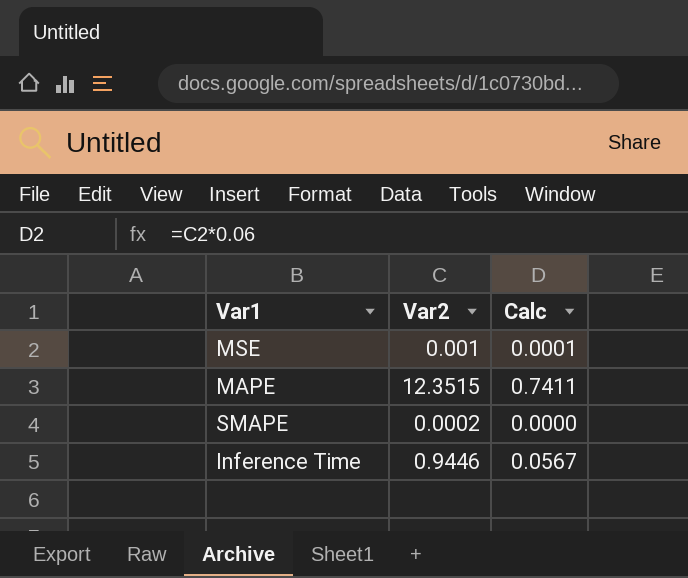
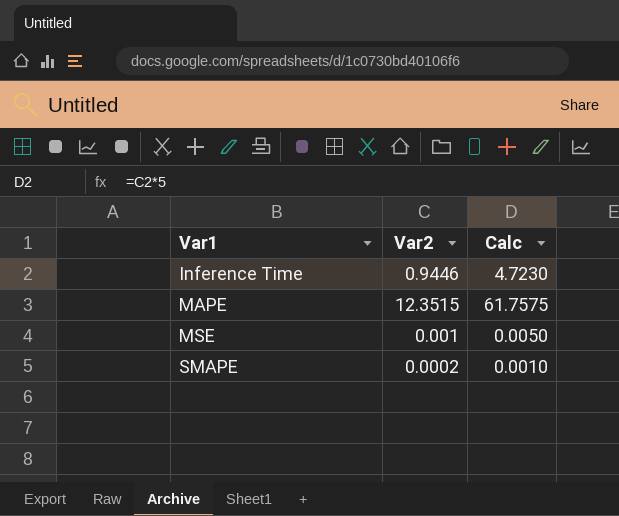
row order: none -> Var1 ascending
column Calc | formula: [Var2] * 0.06 -> [Var2] * 5

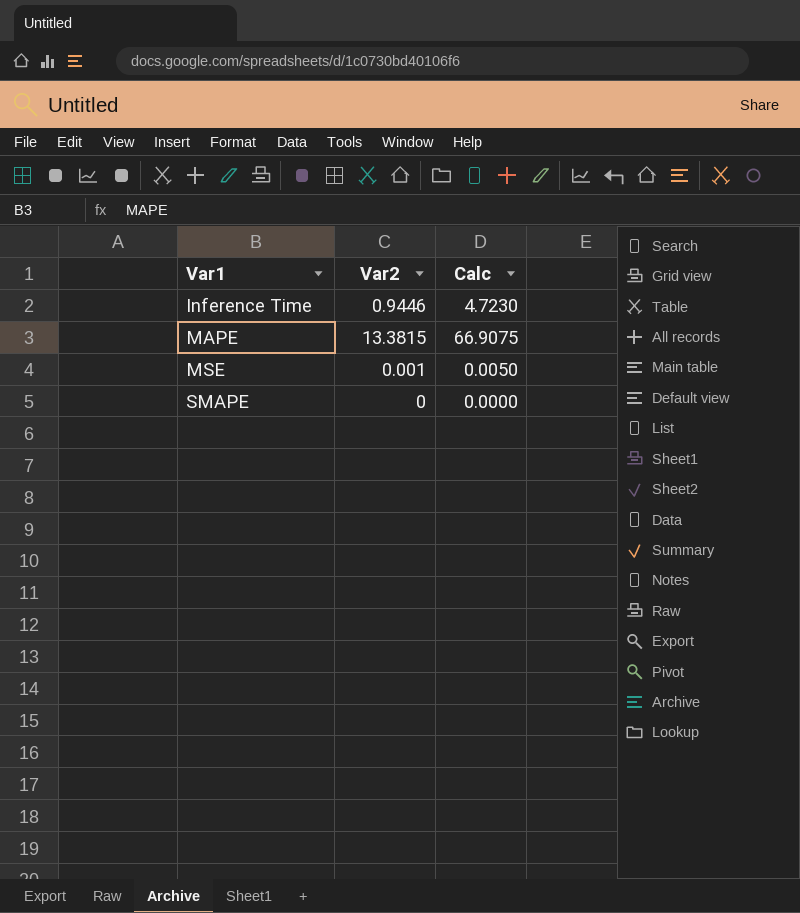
MAPE | Var2: 12.3515 -> 13.3815
MAPE | Calc: 61.7575 -> 66.9075
SMAPE | Var2: 0.0002 -> 0
SMAPE | Calc: 0.0010 -> 0.0000

